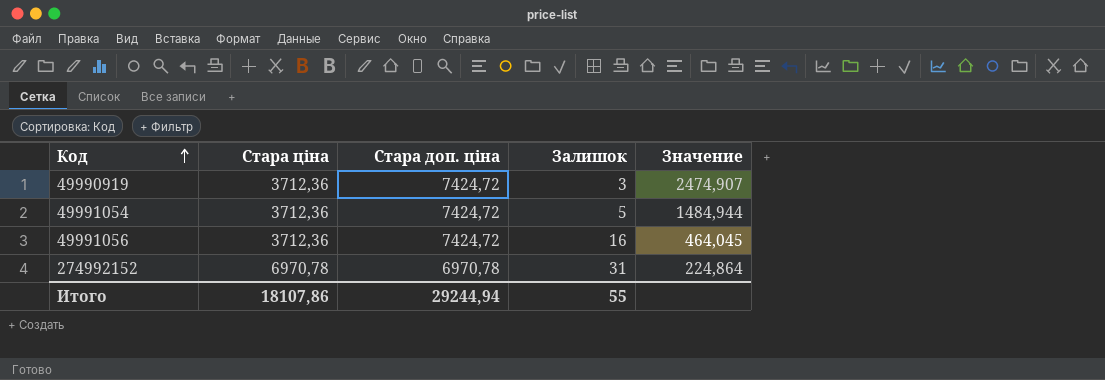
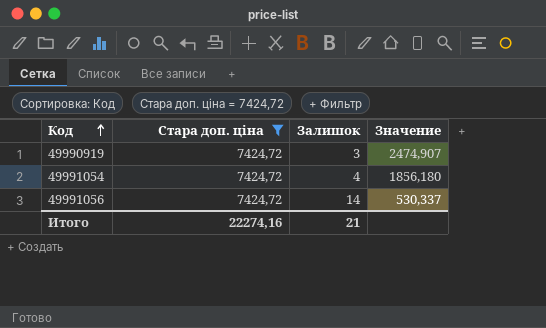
filter: none -> Стара доп. ціна = 7424,72
column Стара ціна | position: 2 -> none
49991054 | Залишок: 5 -> 4
49991054 | Значение: 1484,944 -> 1856,180
49991056 | Залишок: 16 -> 14
49991056 | Значение: 464,045 -> 530,337
Итого | Стара доп. ціна: 29244,94 -> 22274,16
Итого | Залишок: 55 -> 21

